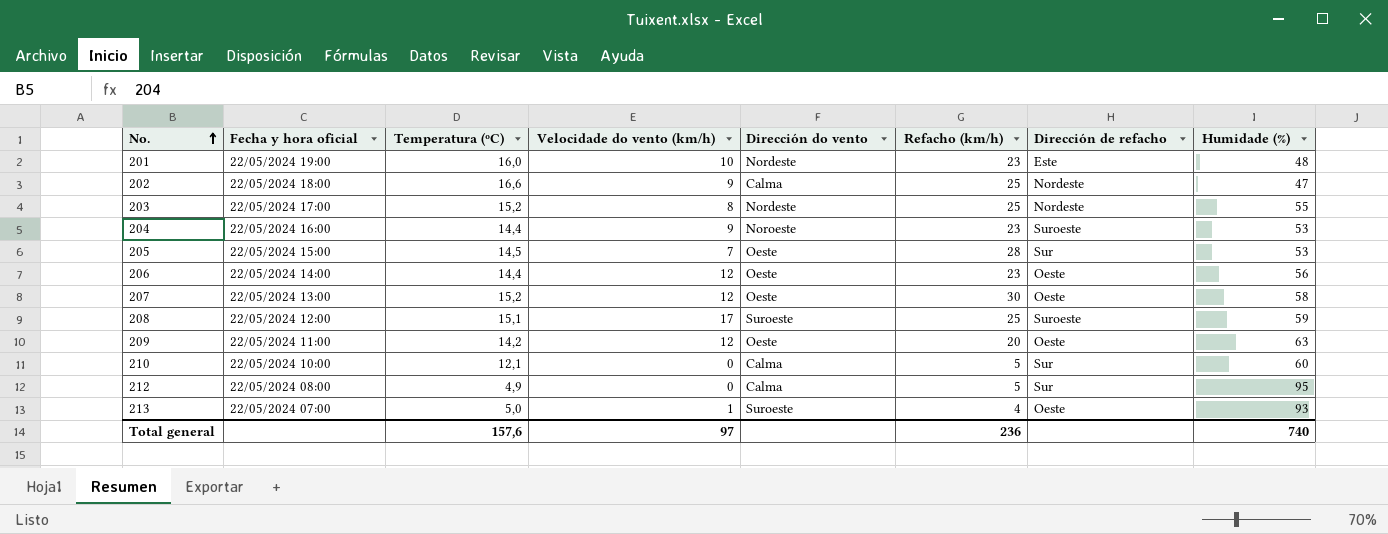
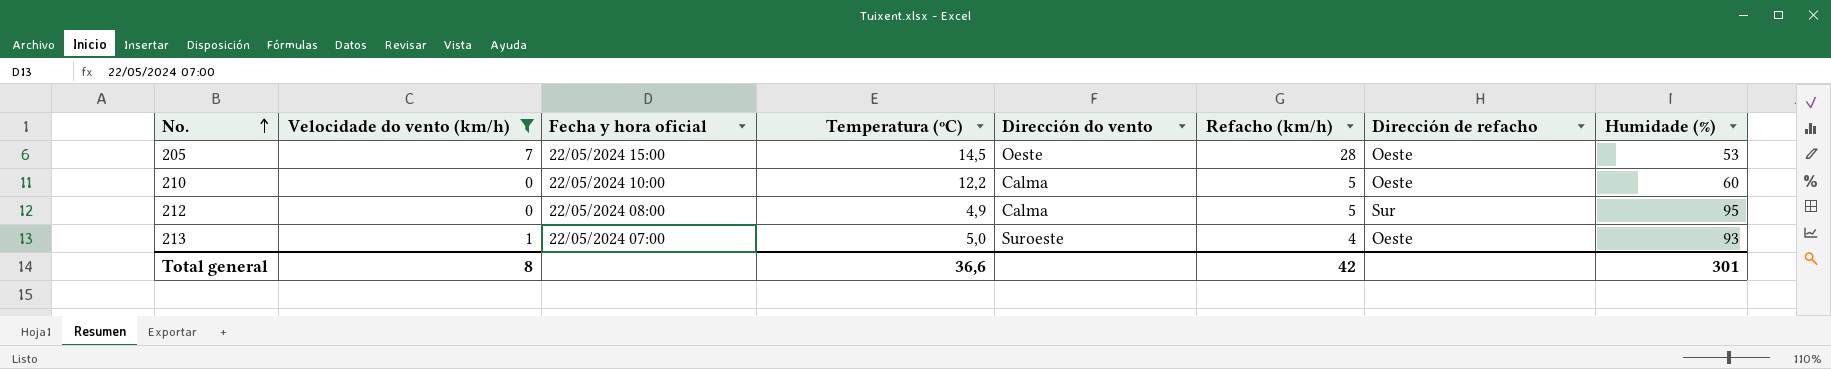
filter: none -> Velocidade do vento (km/h) <= 7
column Velocidade do vento (km/h) | position: 4 -> 2
205 | Dirección de refacho: Sur -> Oeste
210 | Temperatura (ºC): 12,1 -> 12,2
210 | Dirección de refacho: Sur -> Oeste
Total general | Velocidade do vento (km/h): 97 -> 8
Total general | Temperatura (ºC): 157,6 -> 36,6
Total general | Refacho (km/h): 236 -> 42
Total general | Humidade (%): 740 -> 301

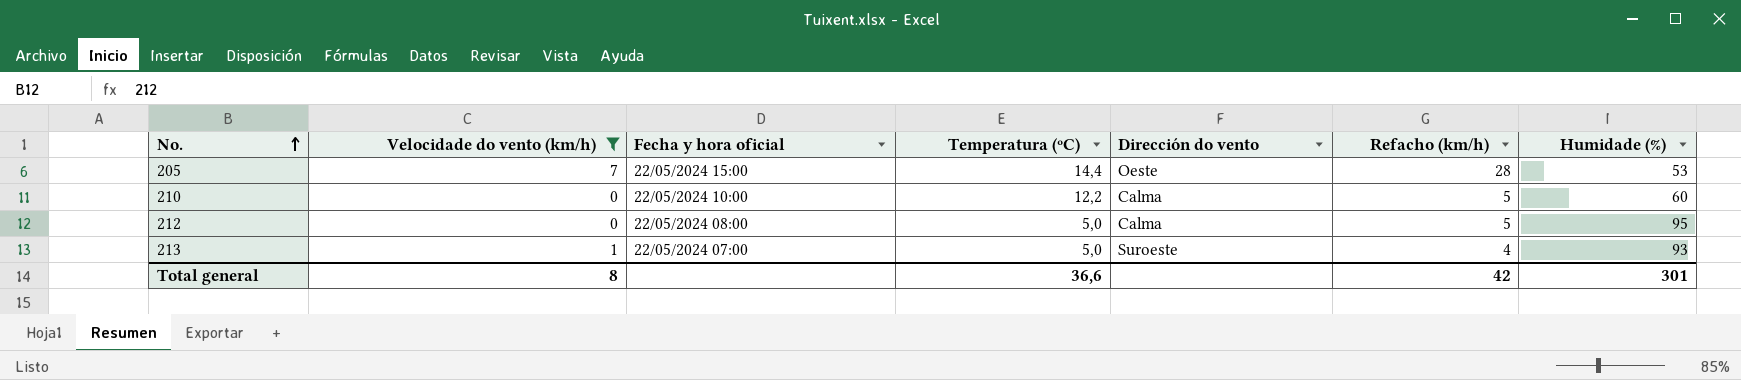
column Dirección de refacho | position: 7 -> none
205 | Temperatura (ºC): 14,5 -> 14,4
212 | Temperatura (ºC): 4,9 -> 5,0

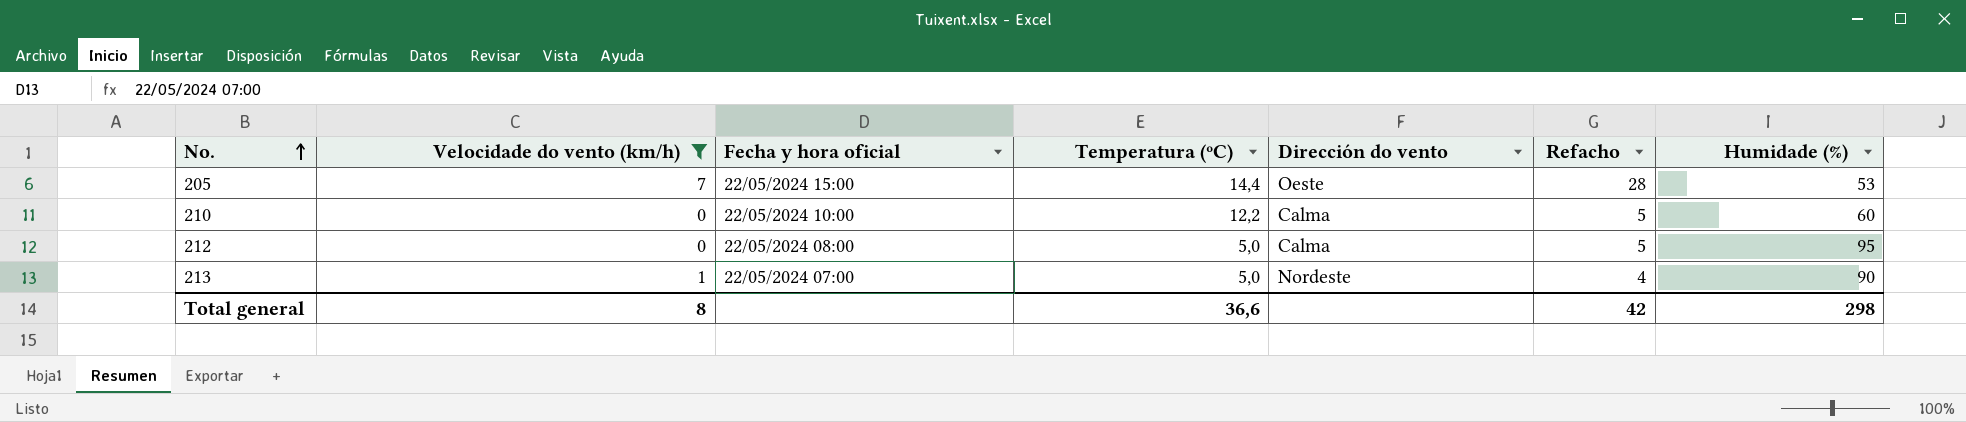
column name: Refacho (km/h) -> Refacho
213 | Dirección do vento: Suroeste -> Nordeste
213 | Humidade (%): 93 -> 90
Total general | Humidade (%): 301 -> 298

